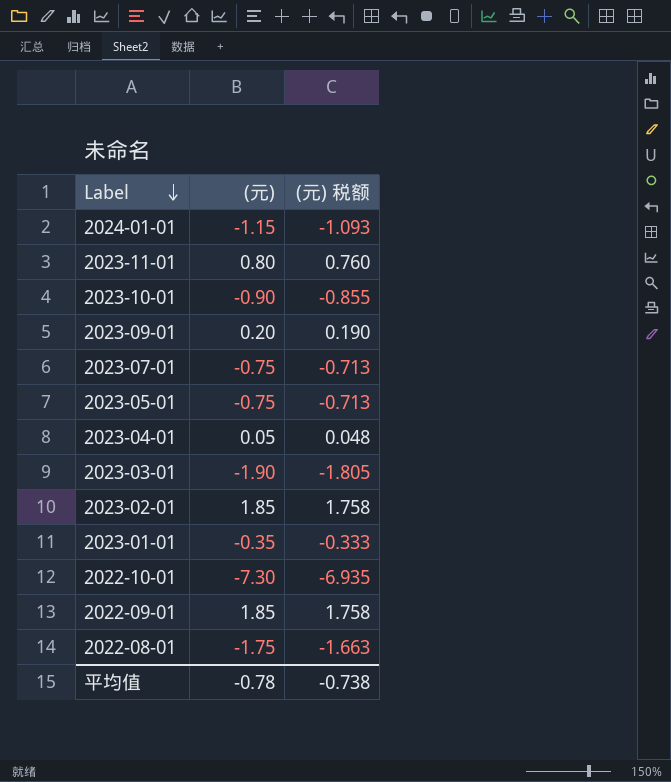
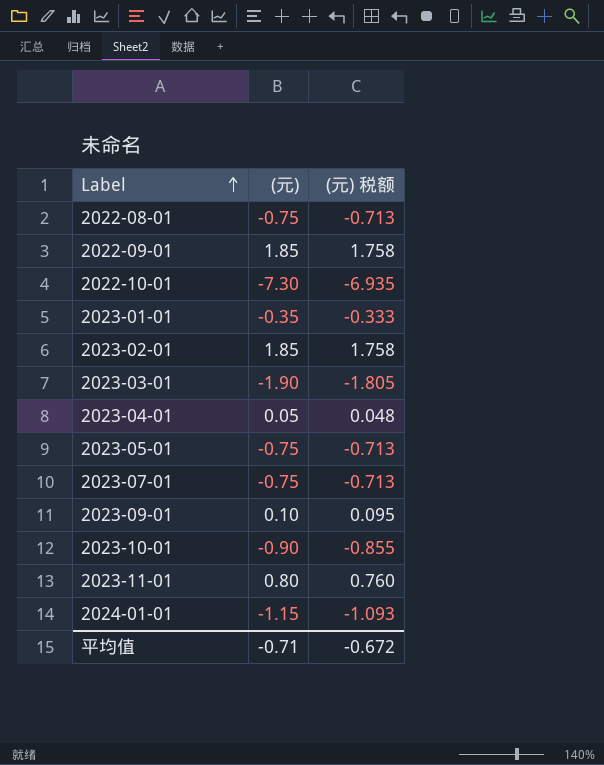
row order: Label descending -> Label ascending
2022-08-01 | (元): -1.75 -> -0.75
2022-08-01 | (元) 税额: -1.663 -> -0.713
2023-09-01 | (元): 0.20 -> 0.10
2023-09-01 | (元) 税额: 0.190 -> 0.095
平均值 | (元): -0.78 -> -0.71
平均值 | (元) 税额: -0.738 -> -0.672

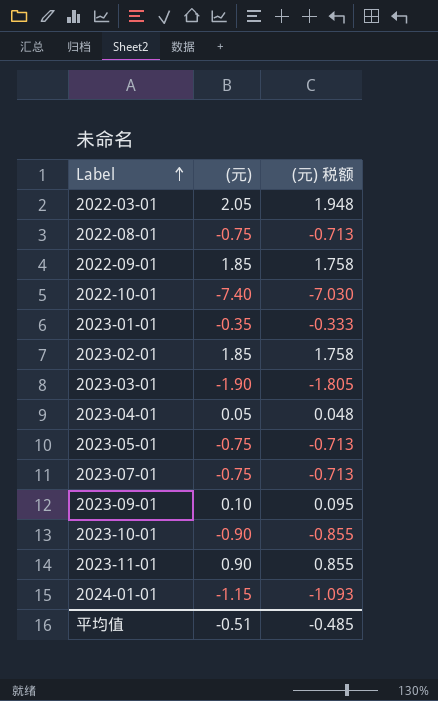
row 2022-03-01: none -> 2.05 | 1.948
2022-10-01 | (元): -7.30 -> -7.40
2022-10-01 | (元) 税额: -6.935 -> -7.030
2023-11-01 | (元): 0.80 -> 0.90
2023-11-01 | (元) 税额: 0.760 -> 0.855
平均值 | (元): -0.71 -> -0.51
平均值 | (元) 税额: -0.672 -> -0.485

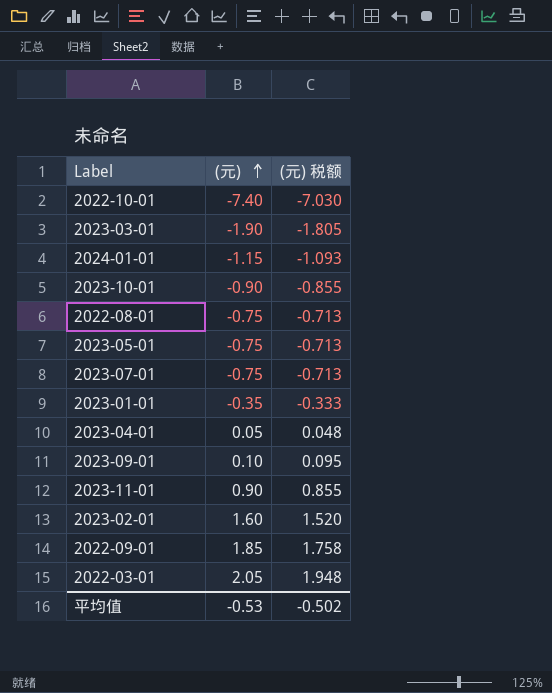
row order: Label ascending -> (元) ascending
2023-02-01 | (元): 1.85 -> 1.60
2023-02-01 | (元) 税额: 1.758 -> 1.520
平均值 | (元): -0.51 -> -0.53
平均值 | (元) 税额: -0.485 -> -0.502

